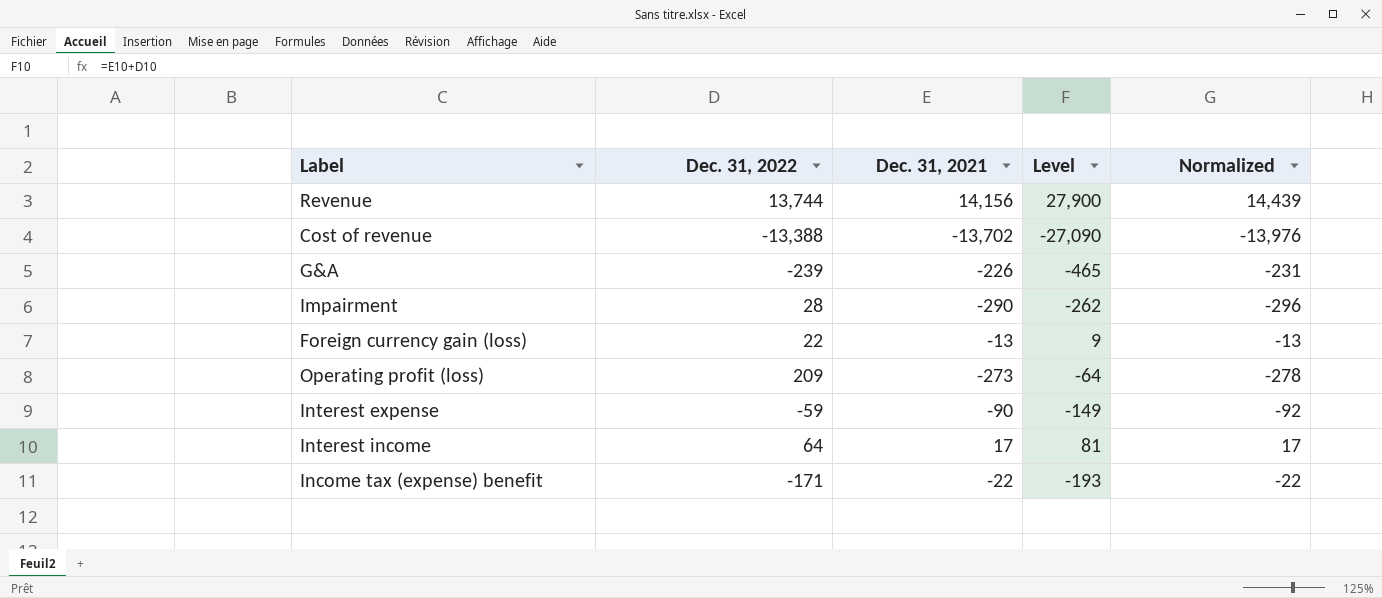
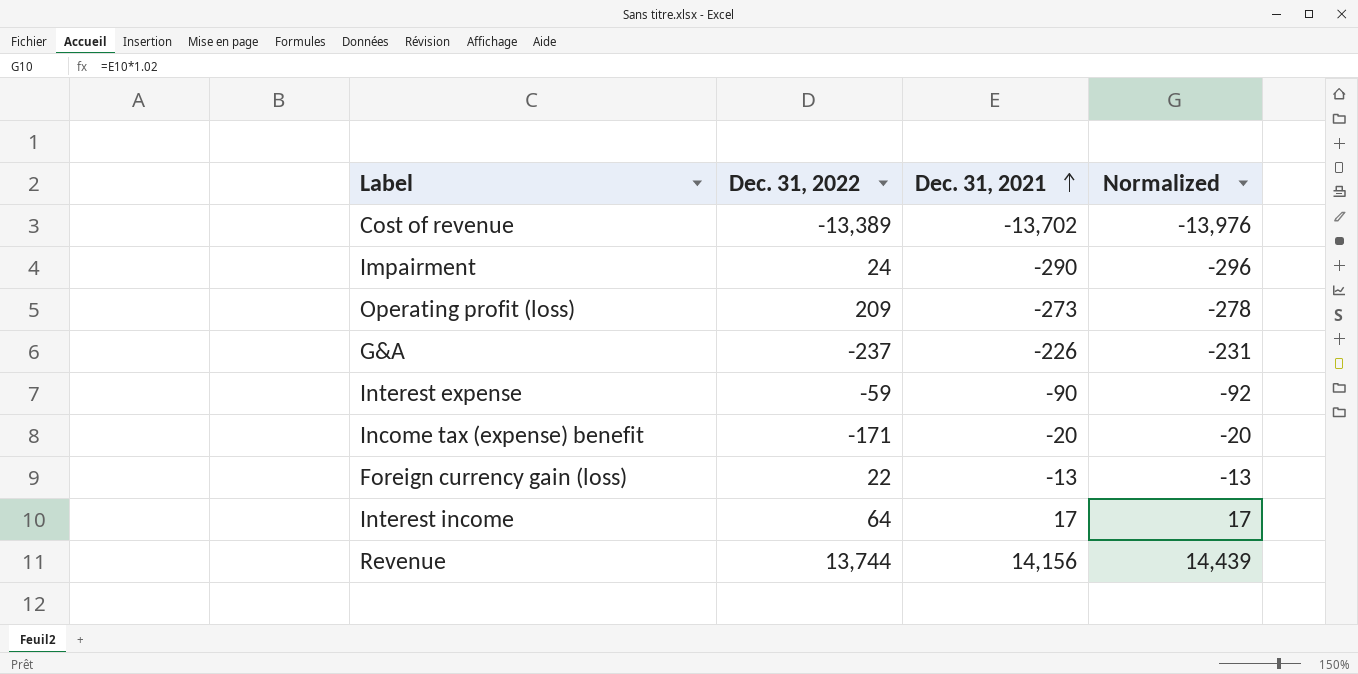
row order: none -> Dec. 31, 2021 ascending
column Level | formula: [Dec. 31, 2022] + [Dec. 31, 2021] -> none
Cost of revenue | Dec. 31, 2022: -13,388 -> -13,389
Impairment | Dec. 31, 2022: 28 -> 24
G&A | Dec. 31, 2022: -239 -> -237
Income tax (expense) benefit | Dec. 31, 2021: -22 -> -20
Income tax (expense) benefit | Normalized: -22 -> -20

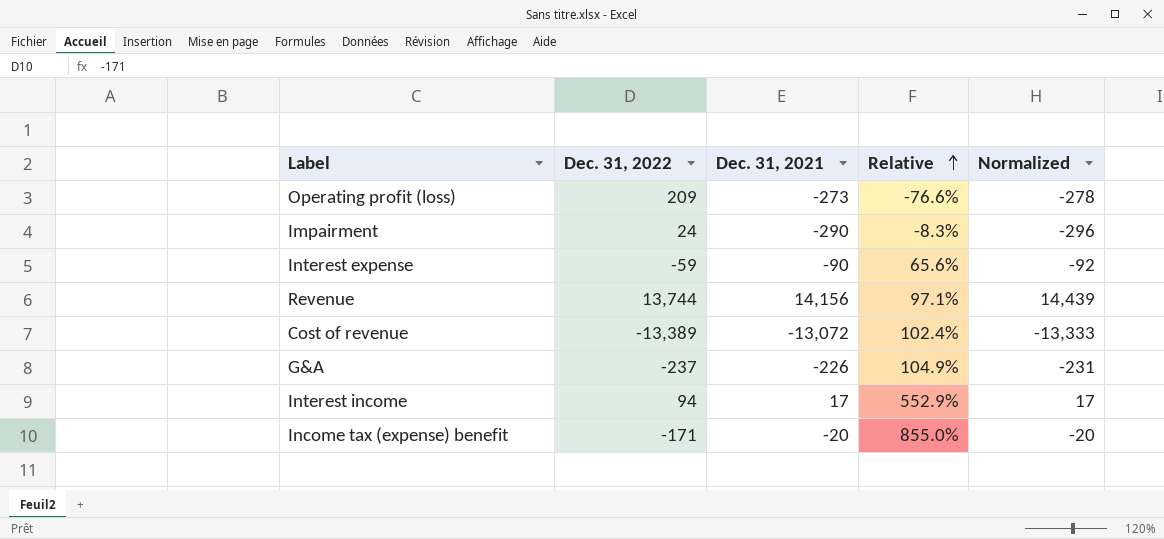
row order: Dec. 31, 2021 ascending -> Relative ascending
column Relative | formula: none -> [Dec. 31, 2022] / [Dec. 31, 2021]
row Foreign currency gain (loss): 22 | -13 | -13 -> none
Cost of revenue | Dec. 31, 2021: -13,702 -> -13,072
Cost of revenue | Normalized: -13,976 -> -13,333
Interest income | Dec. 31, 2022: 64 -> 94

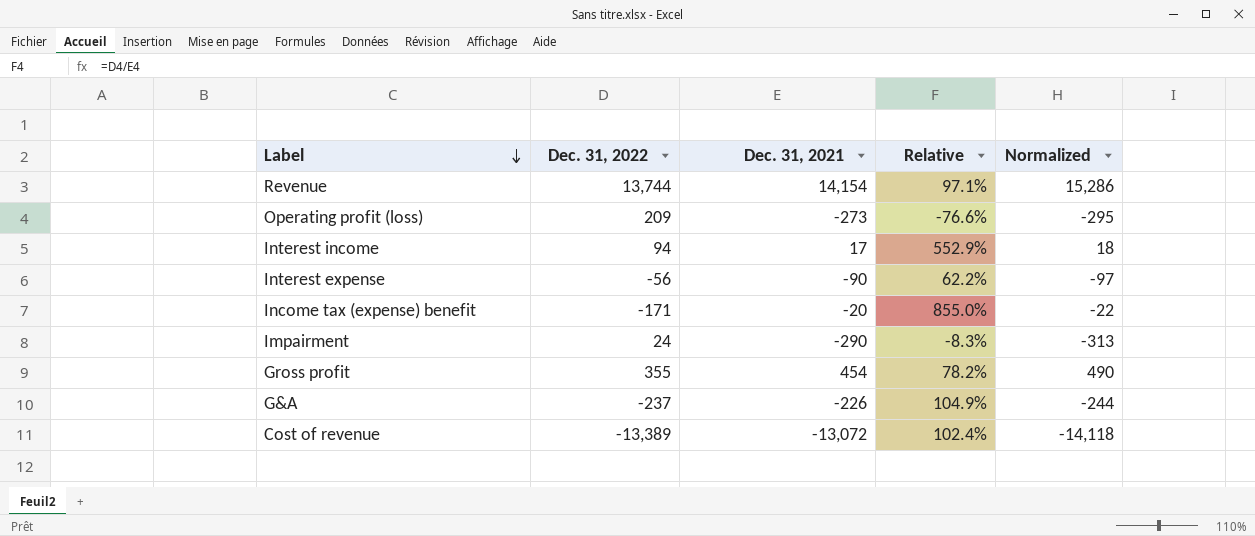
row order: Relative ascending -> Label descending
column Normalized | formula: [Dec. 31, 2021] * 1.02 -> [Dec. 31, 2021] * 1.08
Revenue | Dec. 31, 2021: 14,156 -> 14,154
Interest expense | Dec. 31, 2022: -59 -> -56
Interest expense | Relative: 65.6% -> 62.2%
row Gross profit: none -> 355 | 454 | 78.2% | 490

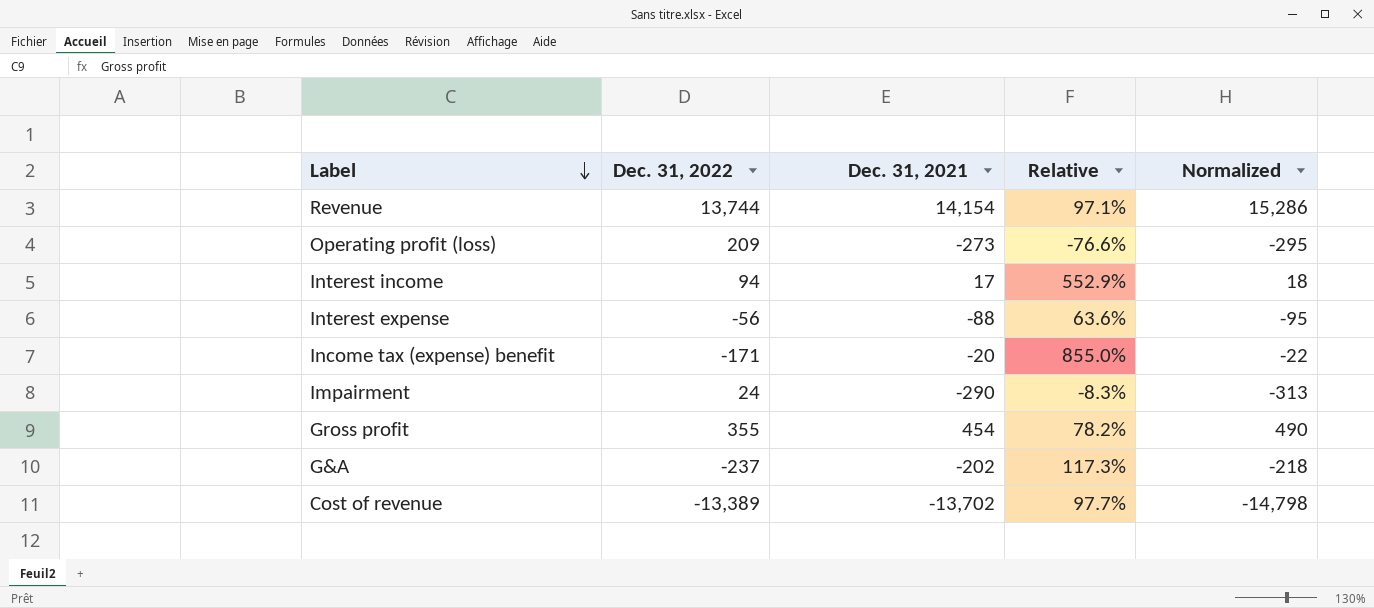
Interest expense | Dec. 31, 2021: -90 -> -88
Interest expense | Relative: 62.2% -> 63.6%
Interest expense | Normalized: -97 -> -95
G&A | Dec. 31, 2021: -226 -> -202
G&A | Relative: 104.9% -> 117.3%
G&A | Normalized: -244 -> -218
Cost of revenue | Dec. 31, 2021: -13,072 -> -13,702
Cost of revenue | Relative: 102.4% -> 97.7%
Cost of revenue | Normalized: -14,118 -> -14,798

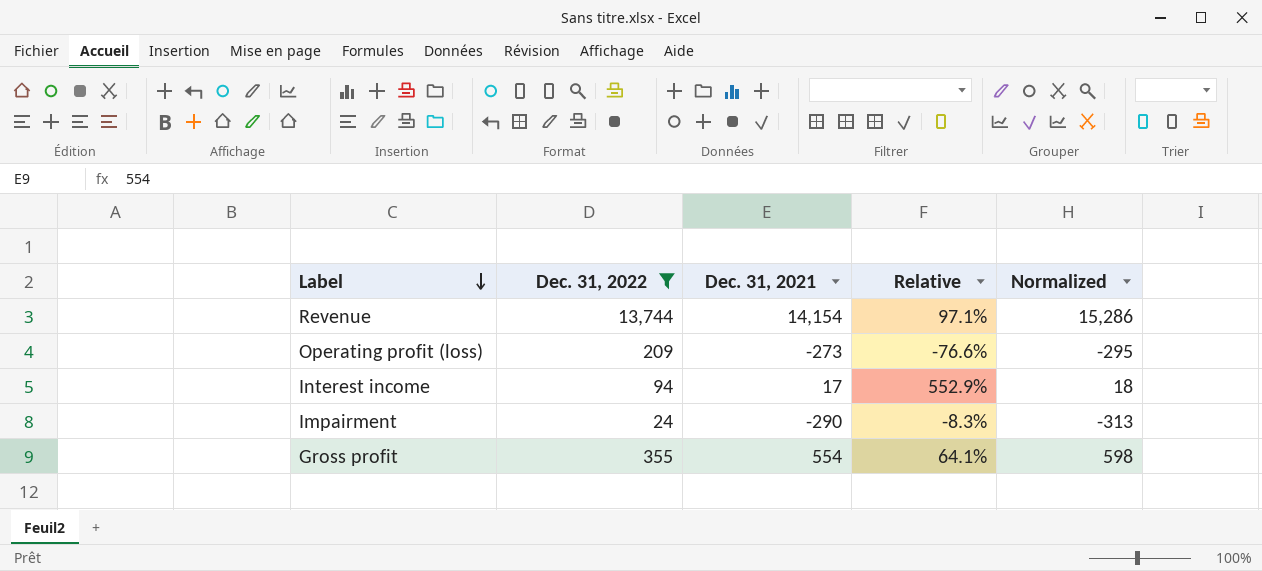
filter: none -> Dec. 31, 2022 >= 24
Gross profit | Dec. 31, 2021: 454 -> 554
Gross profit | Relative: 78.2% -> 64.1%
Gross profit | Normalized: 490 -> 598

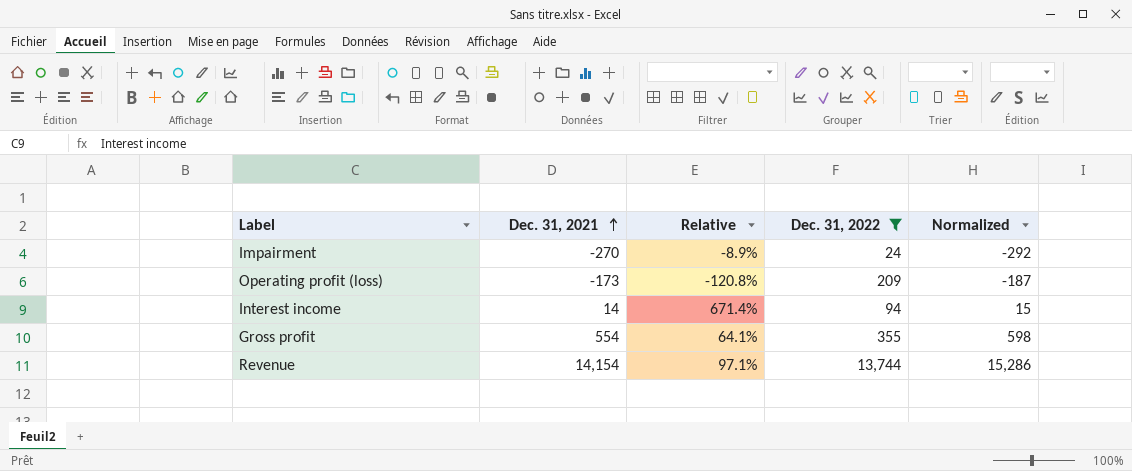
row order: Label descending -> Dec. 31, 2021 ascending
column Dec. 31, 2022 | position: 2 -> 4
Impairment | Dec. 31, 2021: -290 -> -270
Impairment | Relative: -8.3% -> -8.9%
Impairment | Normalized: -313 -> -292
Operating profit (loss) | Dec. 31, 2021: -273 -> -173
Operating profit (loss) | Relative: -76.6% -> -120.8%
Operating profit (loss) | Normalized: -295 -> -187
Interest income | Dec. 31, 2021: 17 -> 14
Interest income | Relative: 552.9% -> 671.4%
Interest income | Normalized: 18 -> 15

